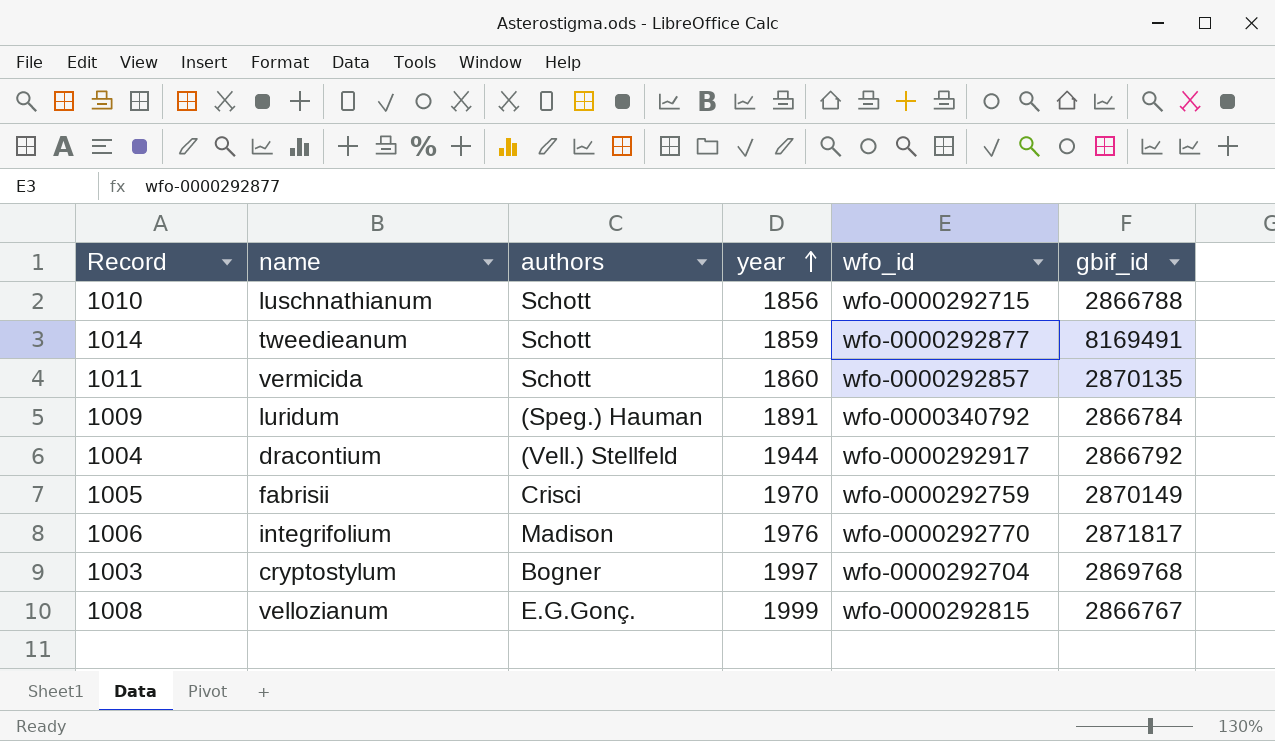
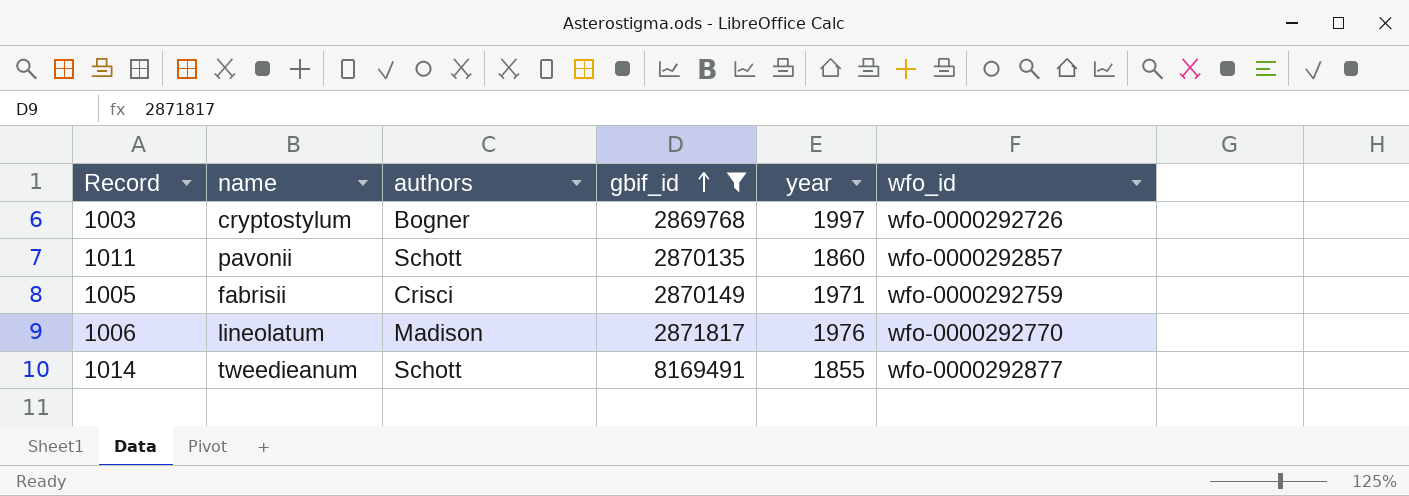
filter: none -> gbif_id >= 2869768
row order: year ascending -> gbif_id ascending
column gbif_id | position: 6 -> 4
1003 | wfo_id: wfo-0000292704 -> wfo-0000292726
1011 | name: vermicida -> pavonii
1005 | year: 1970 -> 1971
1006 | name: integrifolium -> lineolatum
1014 | year: 1859 -> 1855

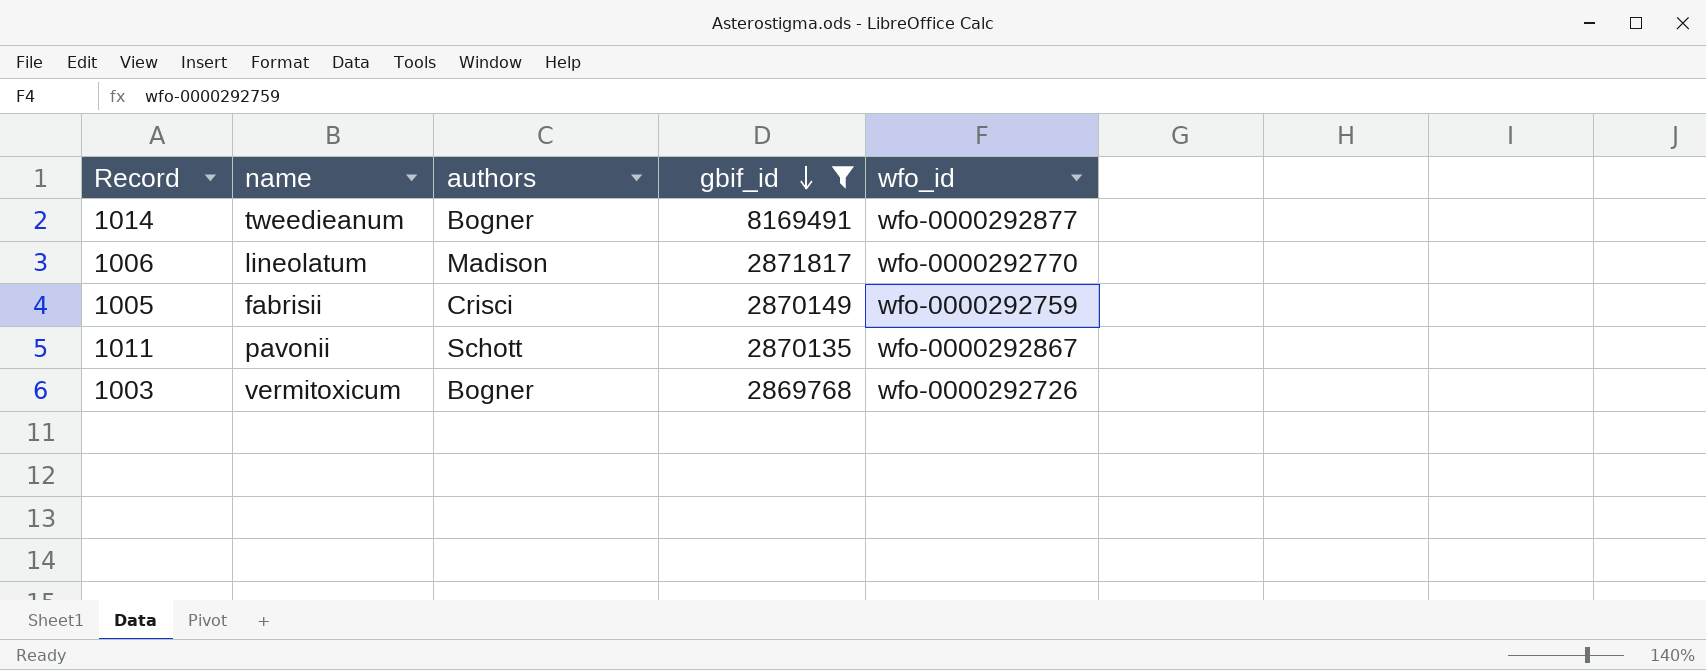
row order: gbif_id ascending -> gbif_id descending
column year | position: 5 -> none
1014 | authors: Schott -> Bogner
1011 | wfo_id: wfo-0000292857 -> wfo-0000292867
1003 | name: cryptostylum -> vermitoxicum

